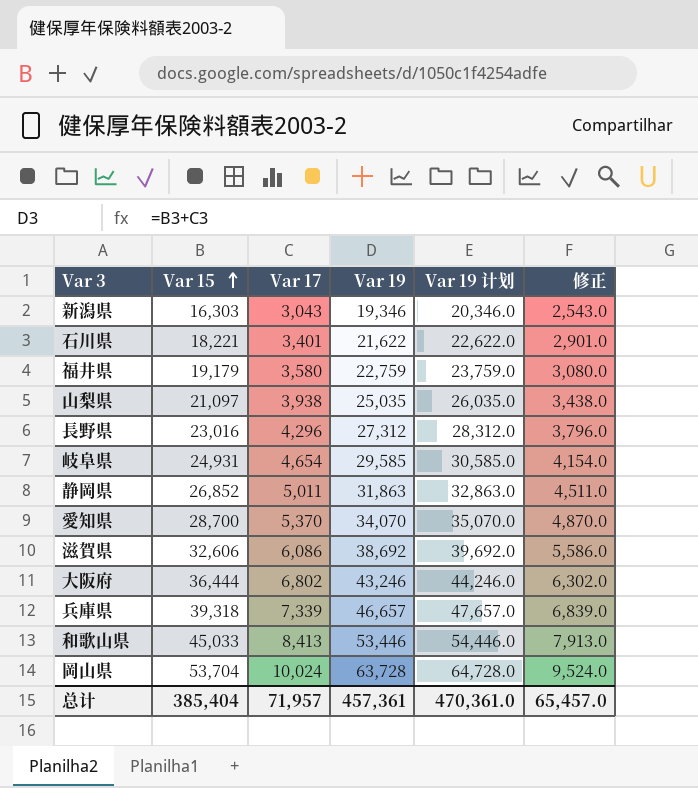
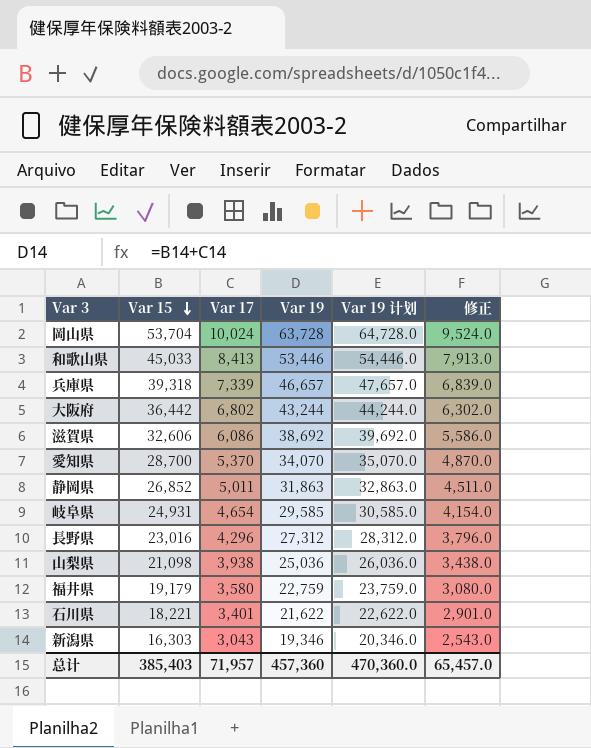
row order: Var 15 ascending -> Var 15 descending
大阪府 | Var 15: 36,444 -> 36,442
大阪府 | Var 19: 43,246 -> 43,244
大阪府 | Var 19 计划: 44,246.0 -> 44,244.0
山梨県 | Var 15: 21,097 -> 21,098
山梨県 | Var 19: 25,035 -> 25,036
山梨県 | Var 19 计划: 26,035.0 -> 26,036.0
总计 | Var 15: 385,404 -> 385,403
总计 | Var 19: 457,361 -> 457,360
总计 | Var 19 计划: 470,361.0 -> 470,360.0

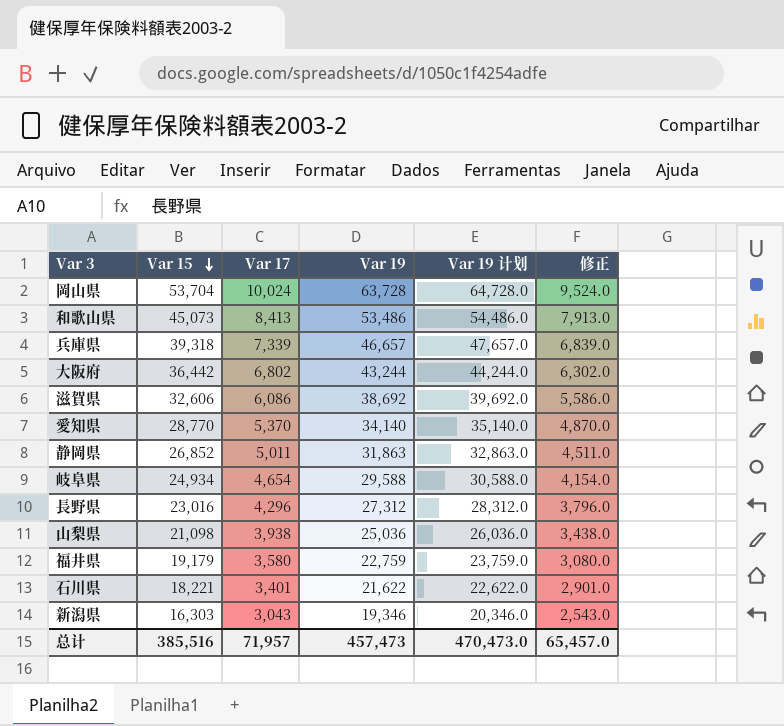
和歌山県 | Var 15: 45,033 -> 45,073
和歌山県 | Var 19: 53,446 -> 53,486
和歌山県 | Var 19 计划: 54,446.0 -> 54,486.0
愛知県 | Var 15: 28,700 -> 28,770
愛知県 | Var 19: 34,070 -> 34,140
愛知県 | Var 19 计划: 35,070.0 -> 35,140.0
岐阜県 | Var 15: 24,931 -> 24,934
岐阜県 | Var 19: 29,585 -> 29,588
岐阜県 | Var 19 计划: 30,585.0 -> 30,588.0
总计 | Var 15: 385,403 -> 385,516
总计 | Var 19: 457,360 -> 457,473
总计 | Var 19 计划: 470,360.0 -> 470,473.0

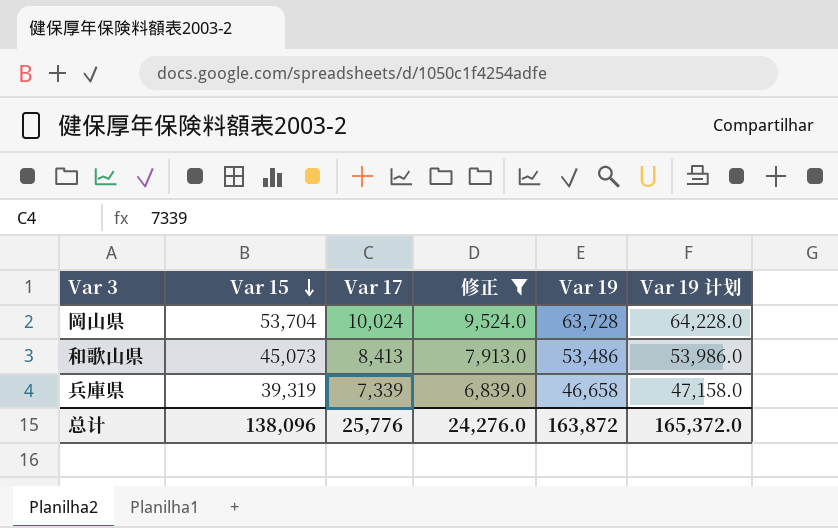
filter: none -> 修正 >= 6,839.0
column 修正 | position: 6 -> 4
column Var 19 计划 | formula: [Var 19] + 1000 -> [Var 19] + 500
兵庫県 | Var 15: 39,318 -> 39,319
兵庫県 | Var 19: 46,657 -> 46,658
总计 | Var 15: 385,516 -> 138,096
总计 | Var 17: 71,957 -> 25,776
总计 | 修正: 65,457.0 -> 24,276.0
总计 | Var 19: 457,473 -> 163,872
总计 | Var 19 计划: 470,473.0 -> 165,372.0

